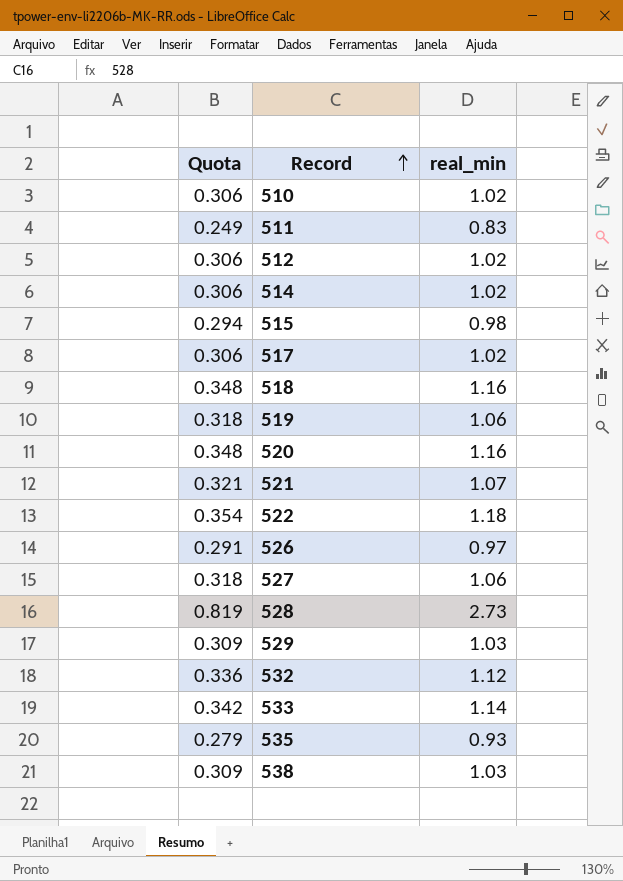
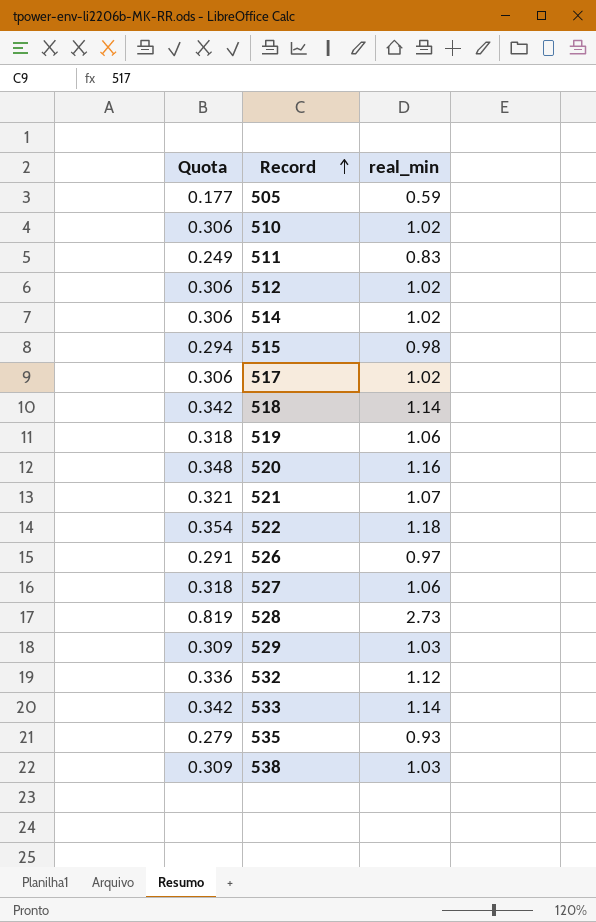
row 505: none -> 0.177 | 0.59
518 | Quota: 0.348 -> 0.342
518 | real_min: 1.16 -> 1.14

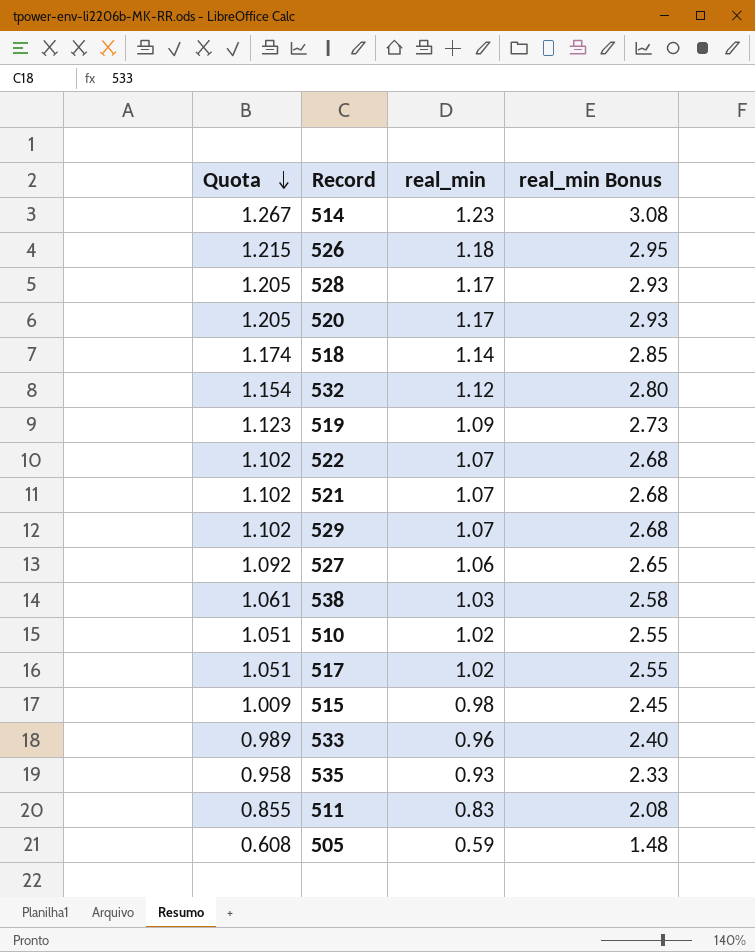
row order: Record ascending -> Quota descending
column Quota | formula: [real_min] * 0.3 -> [real_min] * 1.03
column real_min Bonus | formula: none -> [real_min] * 2.5
row 512: 0.306 | 1.02 -> none
514 | real_min: 1.02 -> 1.23
526 | real_min: 0.97 -> 1.18
528 | real_min: 2.73 -> 1.17
520 | real_min: 1.16 -> 1.17
519 | real_min: 1.06 -> 1.09
522 | real_min: 1.18 -> 1.07
529 | real_min: 1.03 -> 1.07
533 | real_min: 1.14 -> 0.96

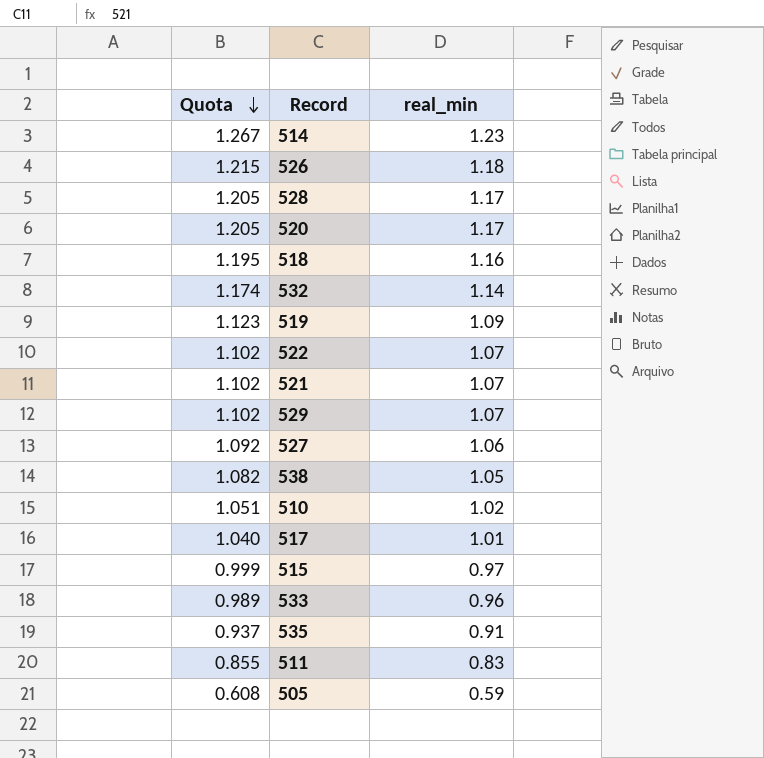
column real_min Bonus | formula: [real_min] * 2.5 -> none
518 | Quota: 1.174 -> 1.195
518 | real_min: 1.14 -> 1.16
532 | Quota: 1.154 -> 1.174
532 | real_min: 1.12 -> 1.14
538 | Quota: 1.061 -> 1.082
538 | real_min: 1.03 -> 1.05
517 | Quota: 1.051 -> 1.040
517 | real_min: 1.02 -> 1.01
515 | Quota: 1.009 -> 0.999
515 | real_min: 0.98 -> 0.97
535 | Quota: 0.958 -> 0.937
535 | real_min: 0.93 -> 0.91

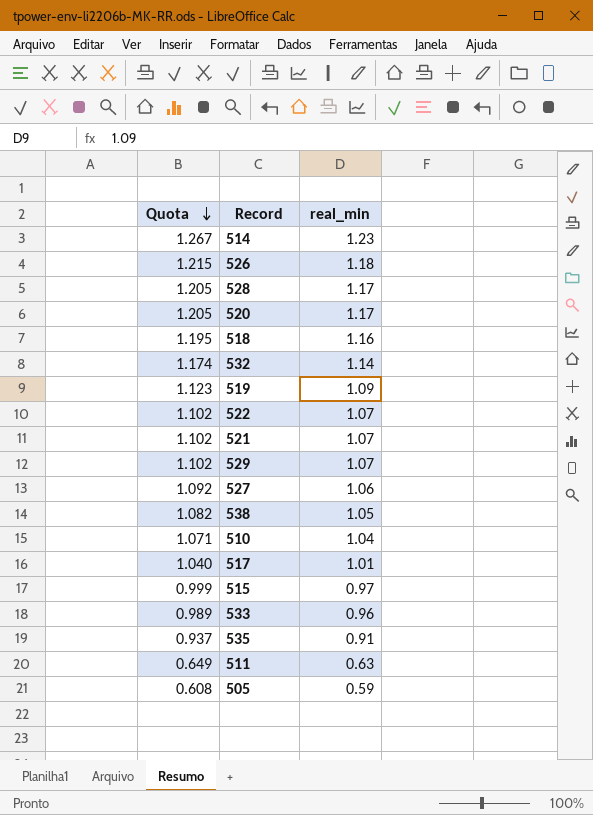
510 | Quota: 1.051 -> 1.071
510 | real_min: 1.02 -> 1.04
511 | Quota: 0.855 -> 0.649
511 | real_min: 0.83 -> 0.63

